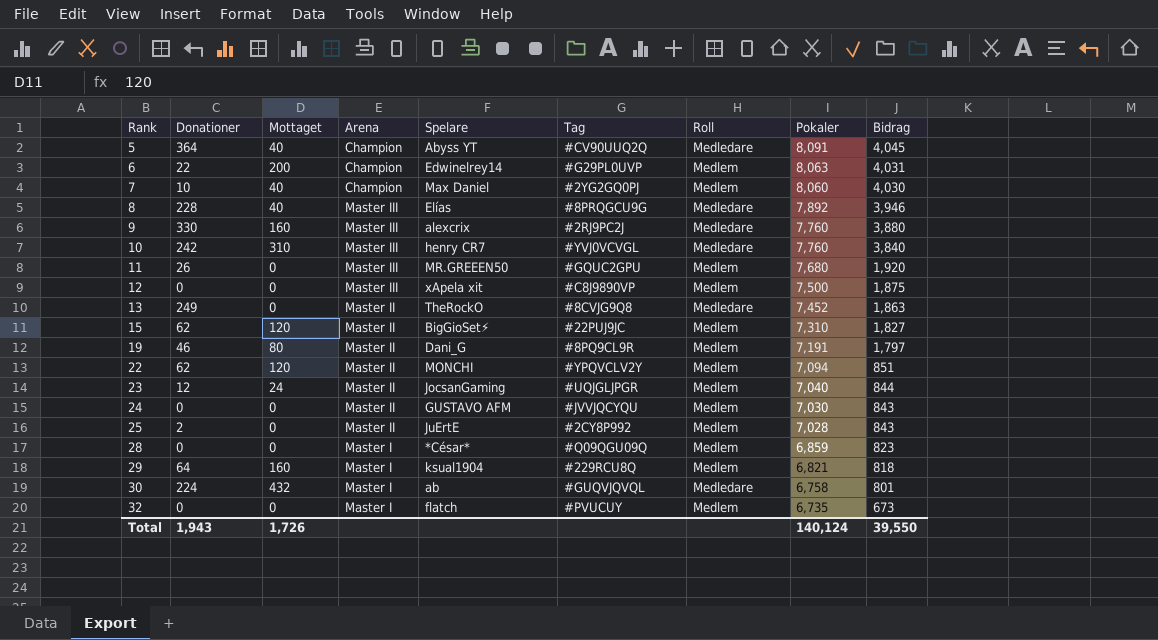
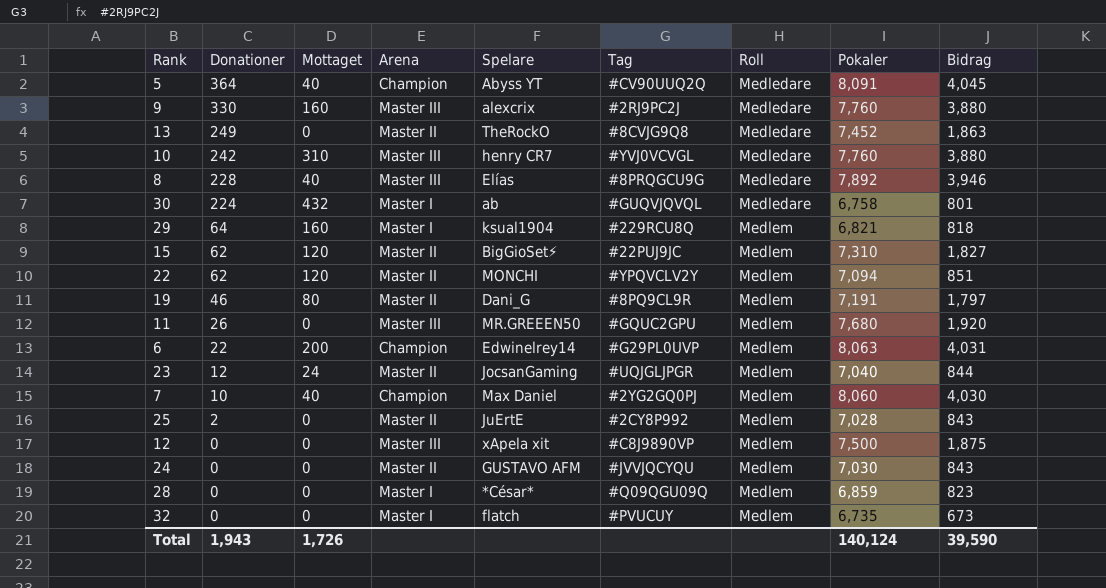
row order: Rank ascending -> Donationer descending
10 | Bidrag: 3,840 -> 3,880
Total | Bidrag: 39,550 -> 39,590

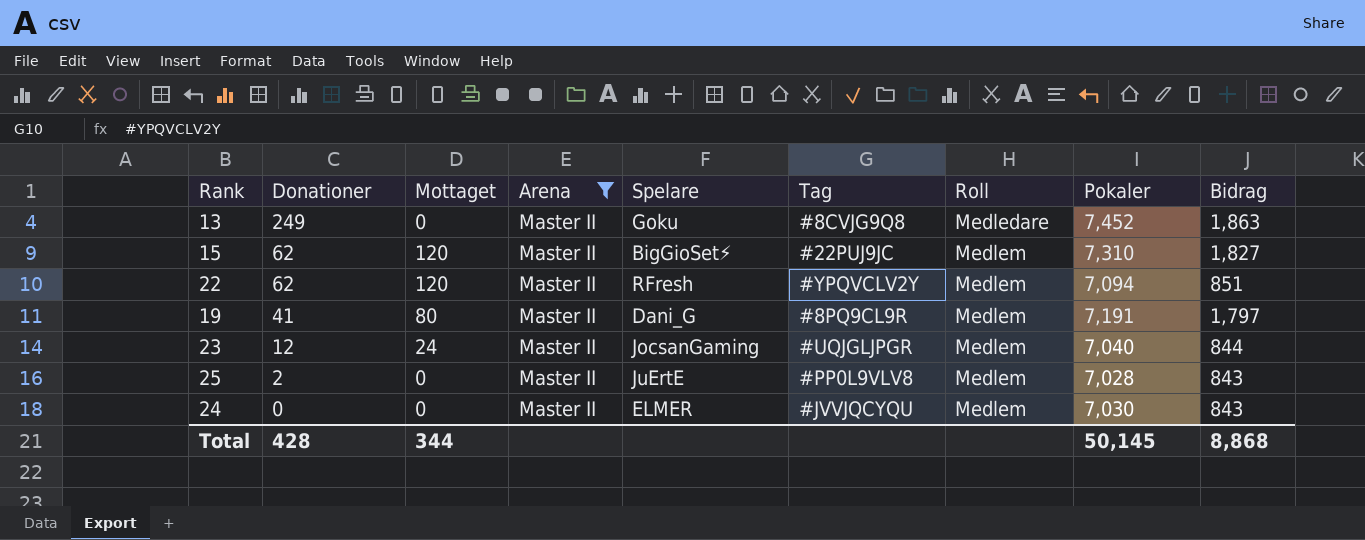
filter: none -> Arena = Master II
13 | Spelare: TheRockO -> Goku
22 | Spelare: MONCHI -> RFresh
19 | Donationer: 46 -> 41
25 | Tag: #2CY8P992 -> #PP0L9VLV8
24 | Spelare: GUSTAVO AFM -> ELMER
Total | Donationer: 1,943 -> 428
Total | Mottaget: 1,726 -> 344
Total | Pokaler: 140,124 -> 50,145
Total | Bidrag: 39,590 -> 8,868

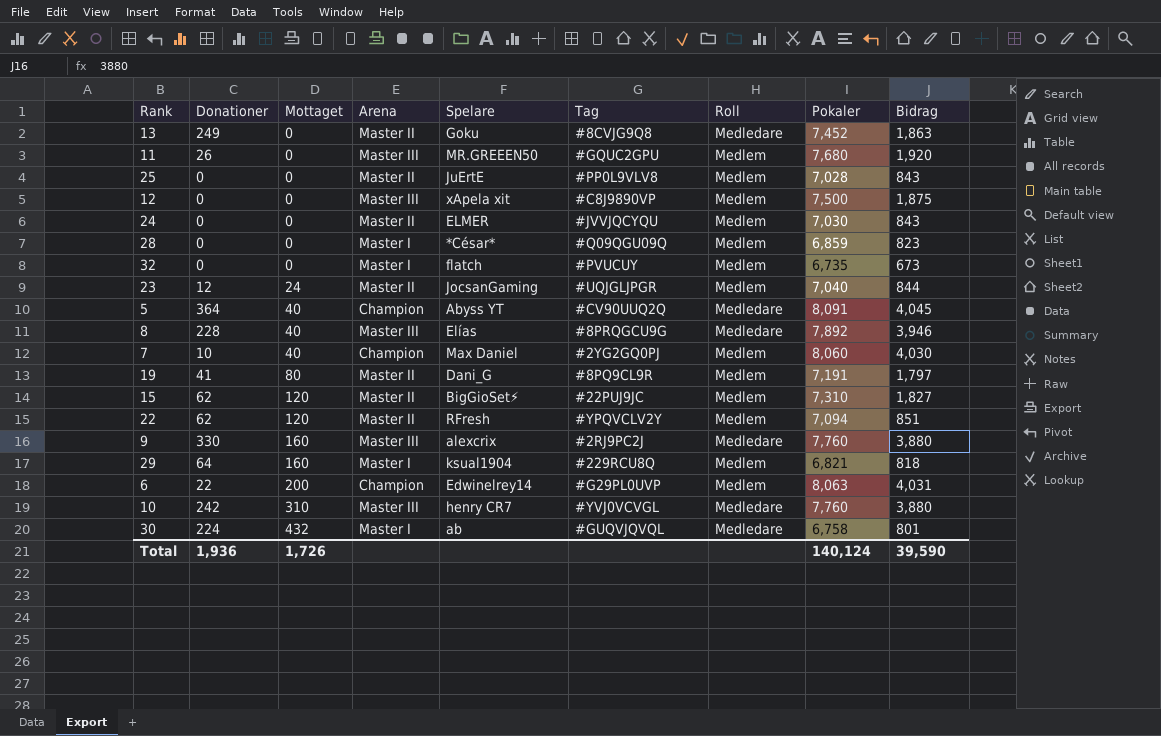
filter: Arena = Master II -> none
row order: Donationer descending -> Mottaget ascending
25 | Donationer: 2 -> 0
Total | Donationer: 428 -> 1,936
Total | Mottaget: 344 -> 1,726
Total | Pokaler: 50,145 -> 140,124
Total | Bidrag: 8,868 -> 39,590

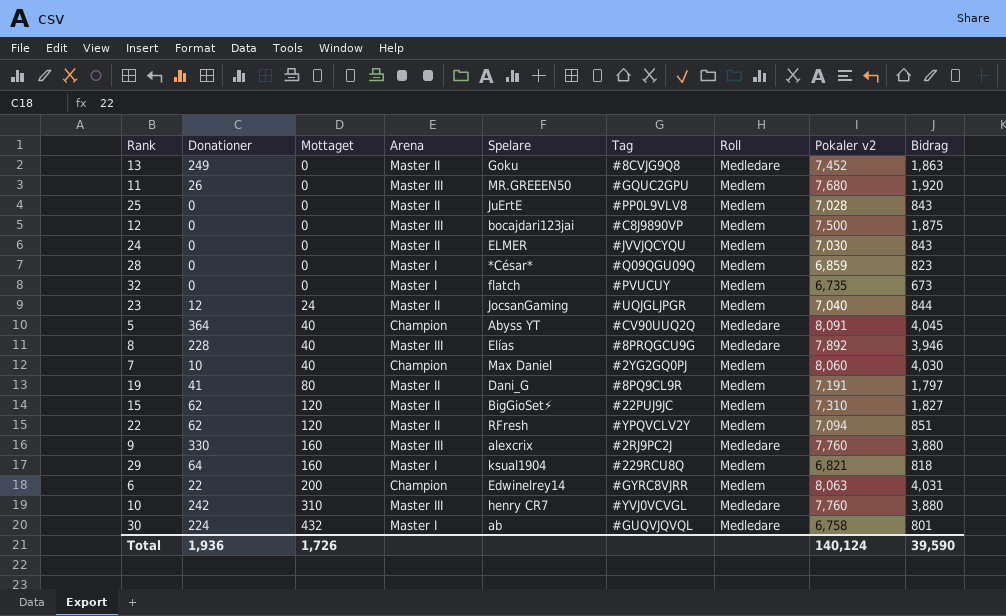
column name: Pokaler -> Pokaler v2
12 | Spelare: xApela xit -> bocajdari123jai
6 | Tag: #G29PL0UVP -> #GYRC8VJRR

